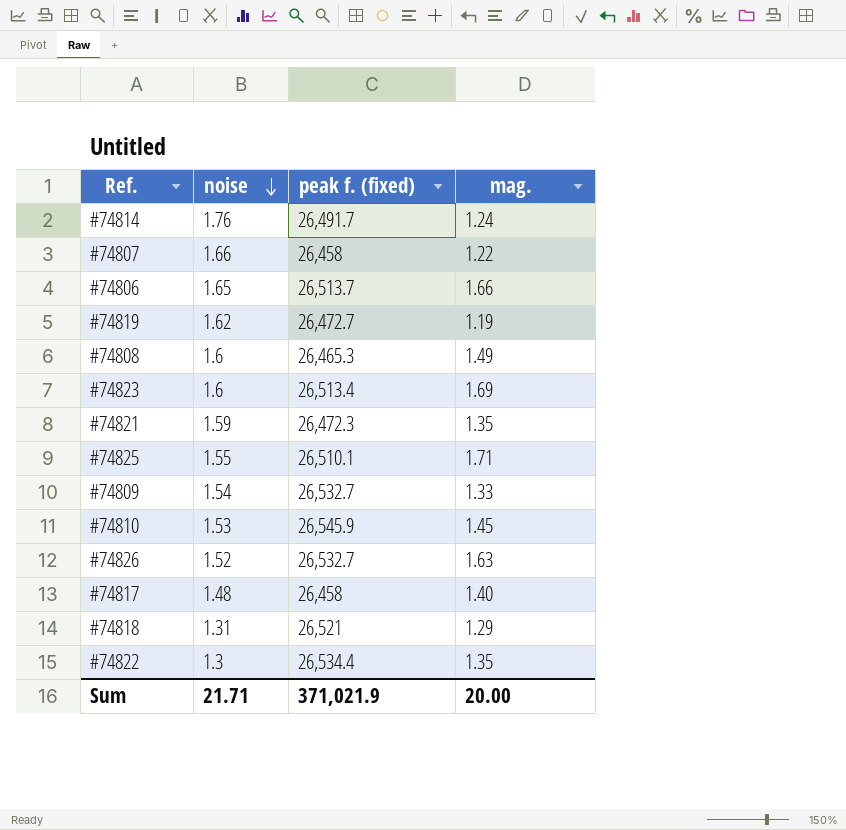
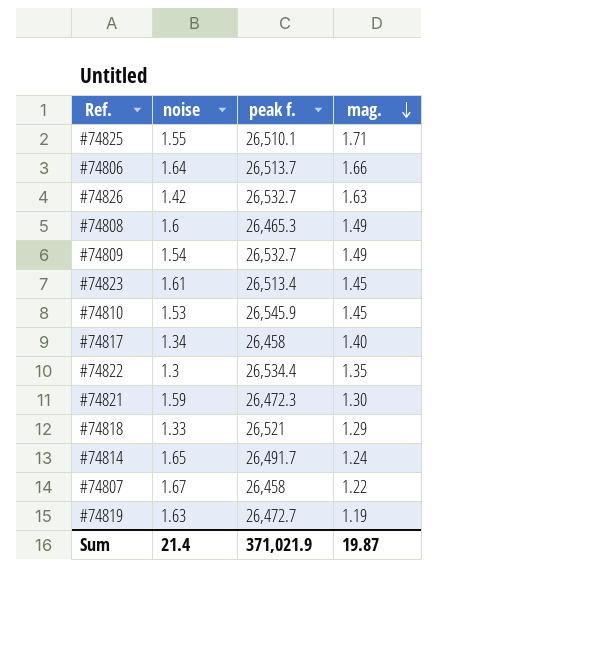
row order: noise descending -> mag. descending
column name: peak f. (fixed) -> peak f.
#74806 | noise: 1.65 -> 1.64
#74826 | noise: 1.52 -> 1.42
#74809 | mag.: 1.33 -> 1.49
#74823 | noise: 1.6 -> 1.61
#74823 | mag.: 1.69 -> 1.45
#74817 | noise: 1.48 -> 1.34
#74821 | mag.: 1.35 -> 1.30
#74818 | noise: 1.31 -> 1.33
#74814 | noise: 1.76 -> 1.65
#74807 | noise: 1.66 -> 1.67
#74819 | noise: 1.62 -> 1.63
Sum | noise: 21.71 -> 21.4
Sum | mag.: 20.00 -> 19.87

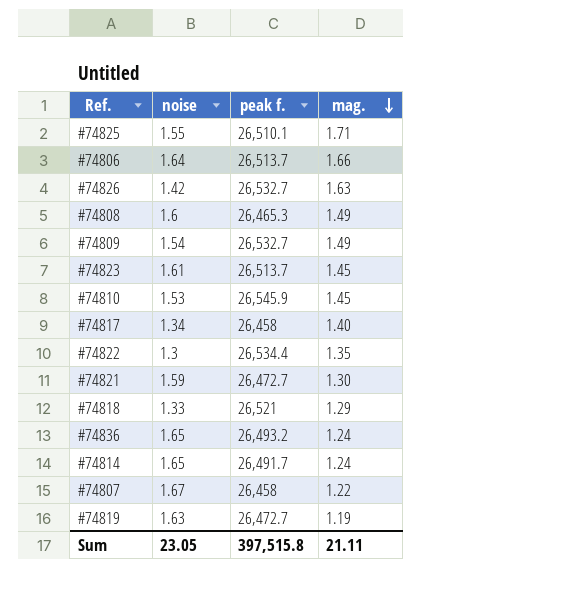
#74823 | peak f.: 26,513.4 -> 26,513.7
#74821 | peak f.: 26,472.3 -> 26,472.7
row #74836: none -> 1.65 | 26,493.2 | 1.24
Sum | noise: 21.4 -> 23.05
Sum | peak f.: 371,021.9 -> 397,515.8
Sum | mag.: 19.87 -> 21.11

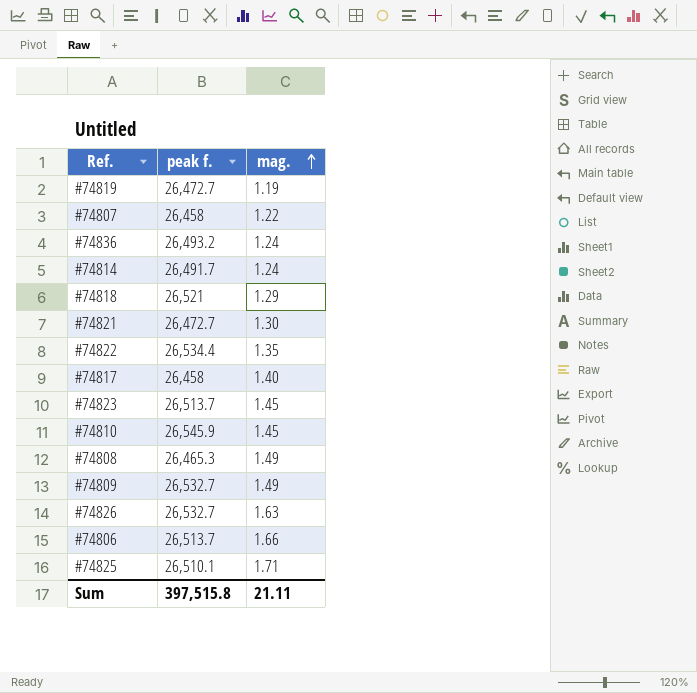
row order: mag. descending -> mag. ascending
column noise | position: 2 -> none

